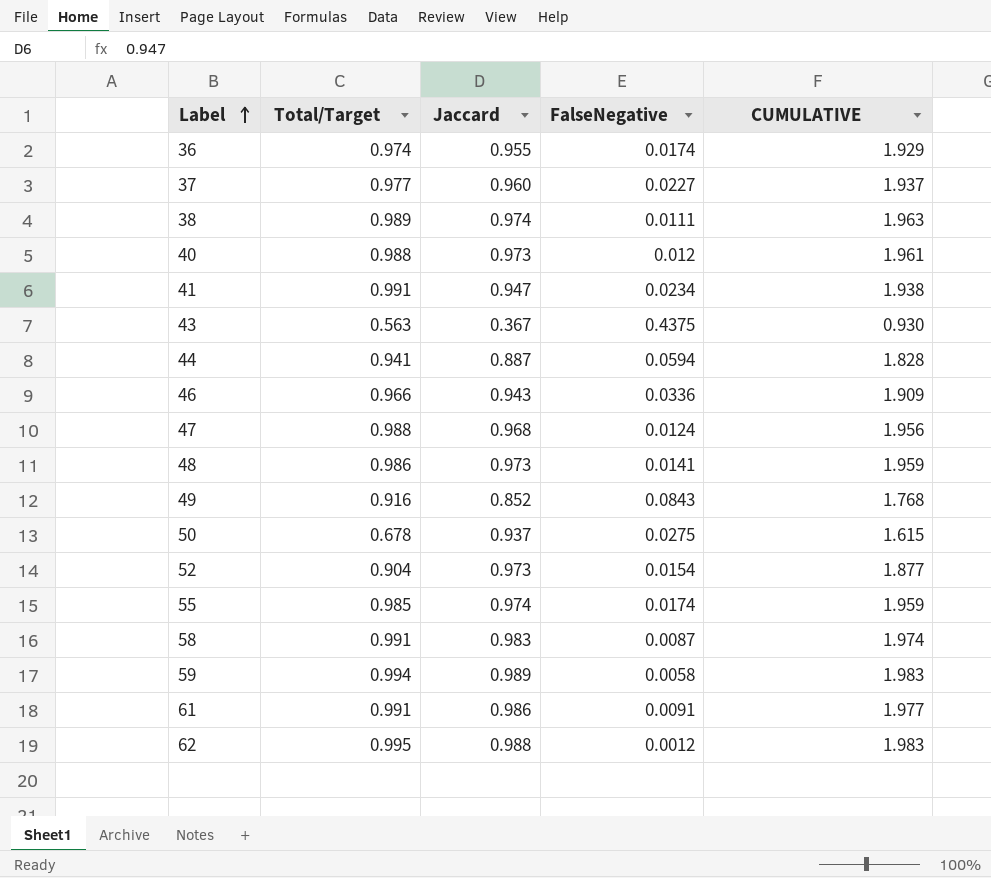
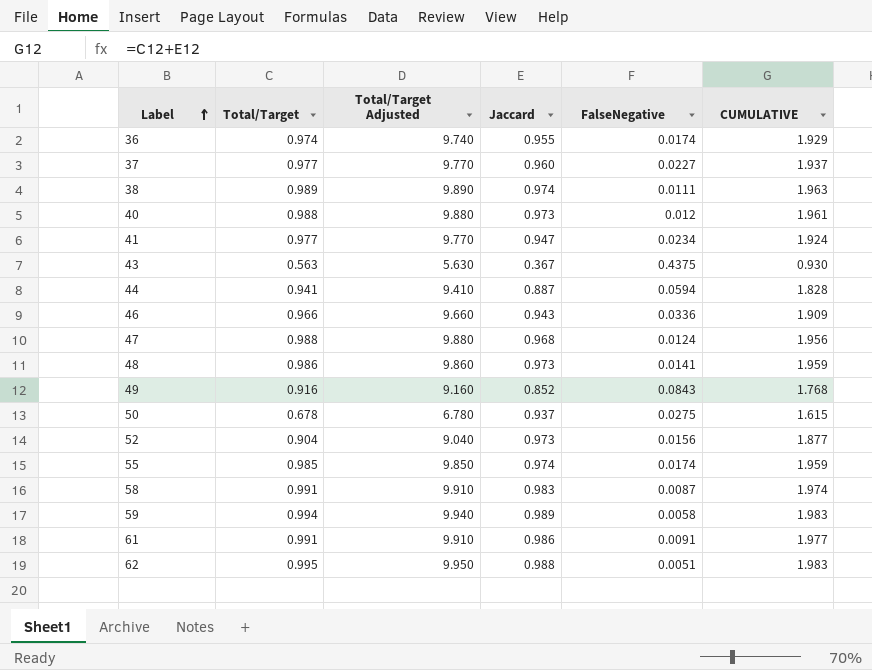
column Total/Target Adjusted | formula: none -> [Total/Target] * 10
41 | Total/Target: 0.991 -> 0.977
41 | CUMULATIVE: 1.938 -> 1.924
52 | FalseNegative: 0.0154 -> 0.0156
62 | FalseNegative: 0.0012 -> 0.0051

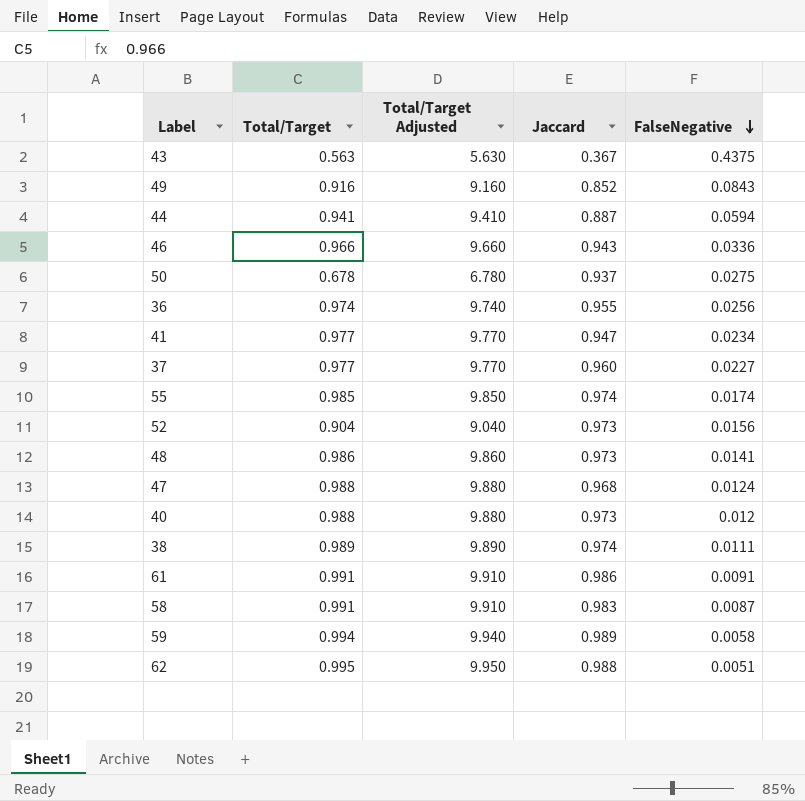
row order: Label ascending -> FalseNegative descending
column CUMULATIVE | formula: [Total/Target] + [Jaccard] -> none
36 | FalseNegative: 0.0174 -> 0.0256

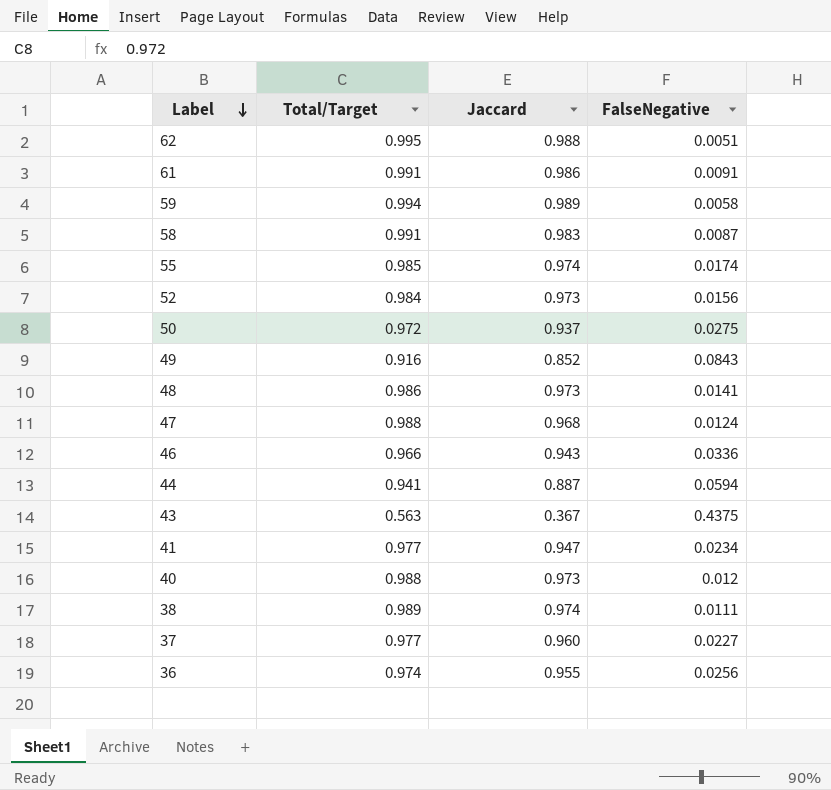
row order: FalseNegative descending -> Label descending
column Total/Target Adjusted | formula: [Total/Target] * 10 -> none
52 | Total/Target: 0.904 -> 0.984
50 | Total/Target: 0.678 -> 0.972

